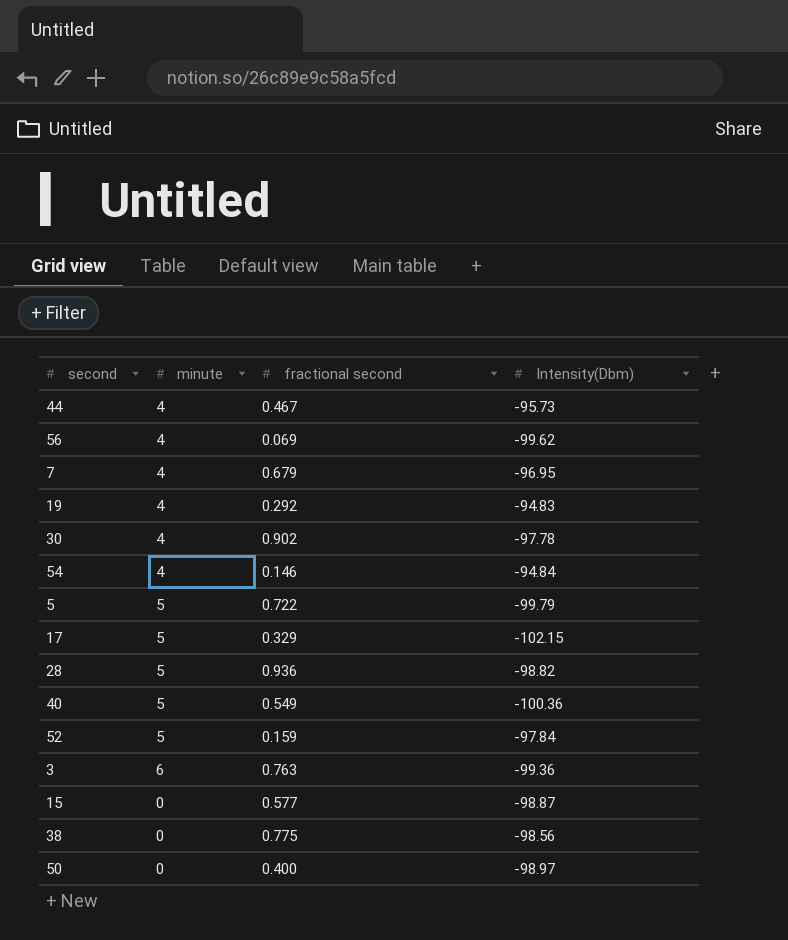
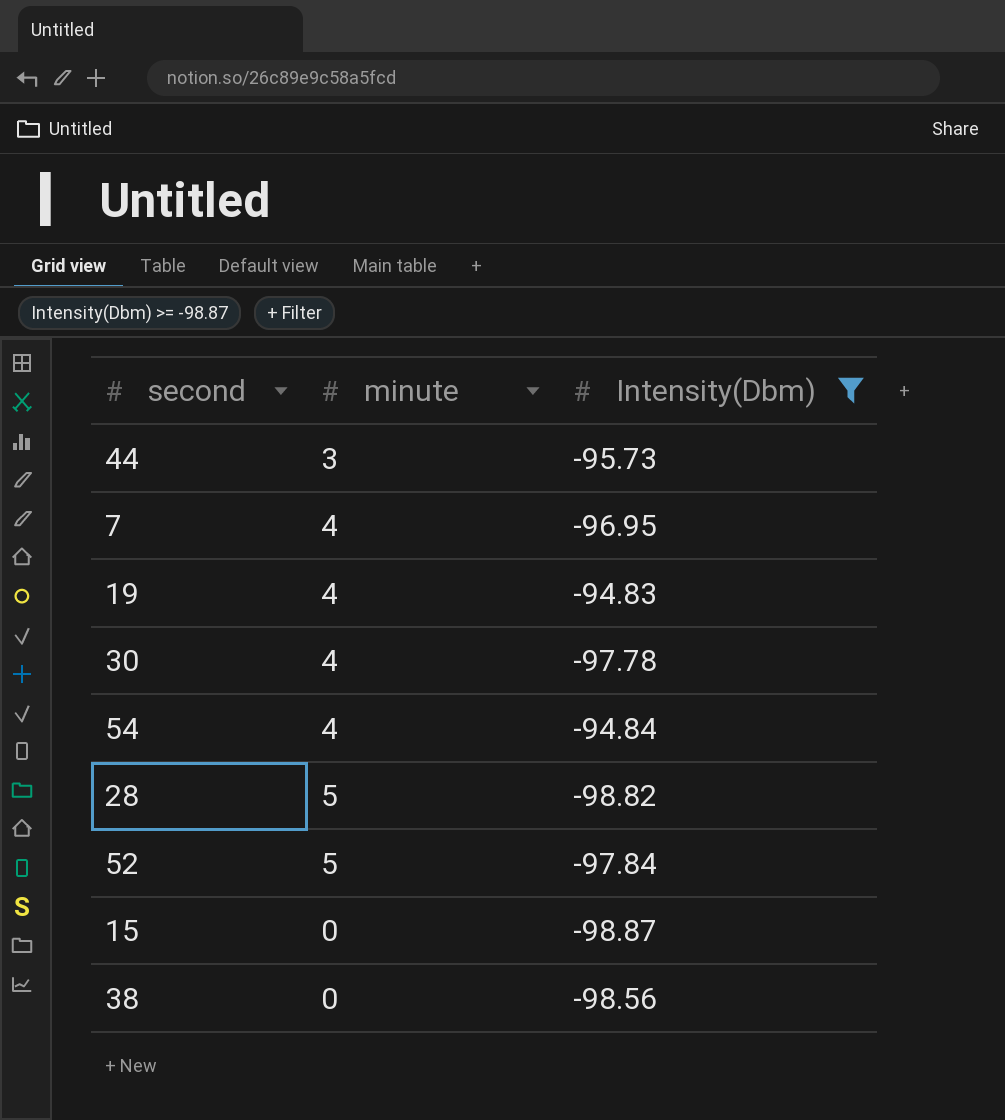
filter: none -> Intensity(Dbm) >= -98.87
column fractional second | position: 3 -> none
44 | minute: 4 -> 3

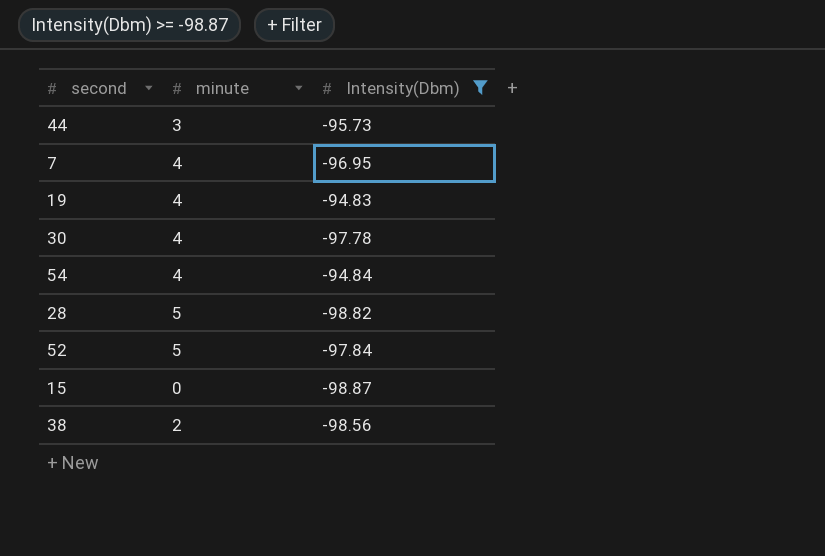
38 | minute: 0 -> 2

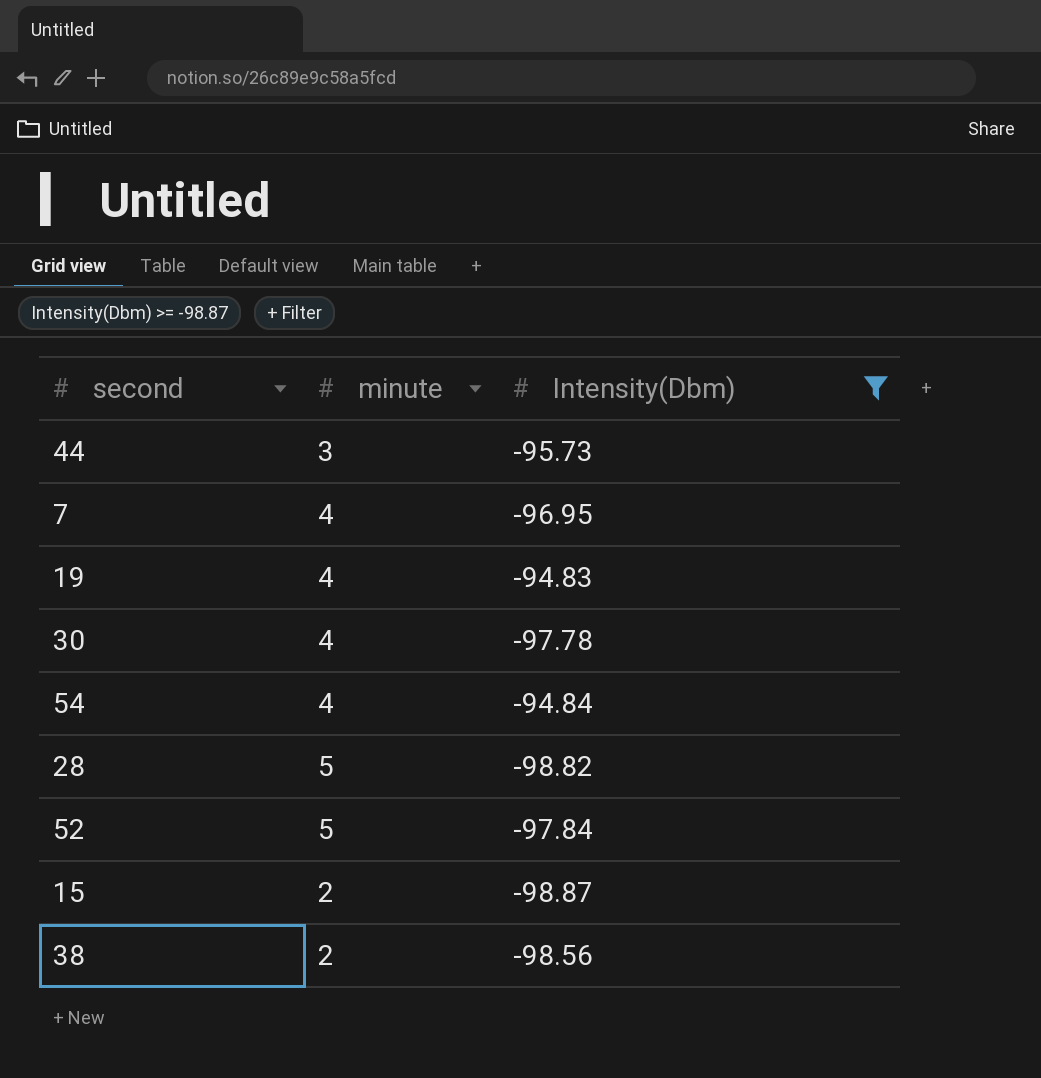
15 | minute: 0 -> 2

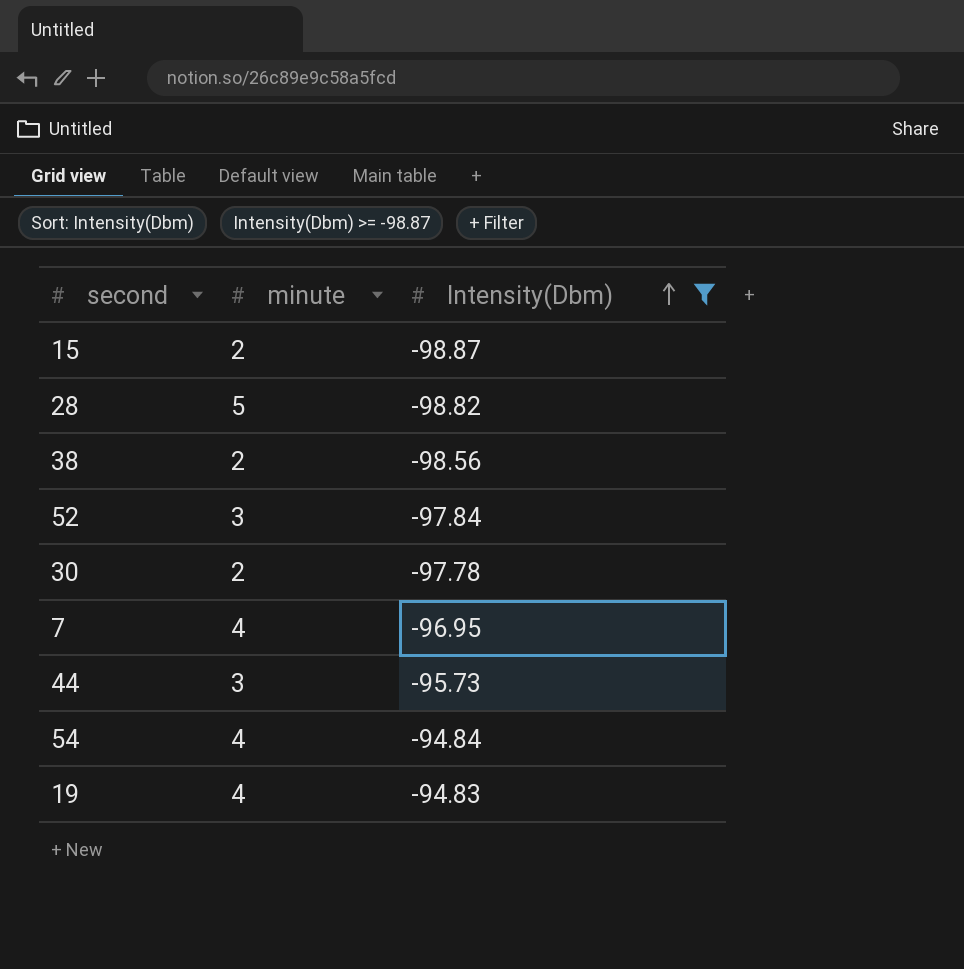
row order: none -> Intensity(Dbm) ascending
52 | minute: 5 -> 3
30 | minute: 4 -> 2

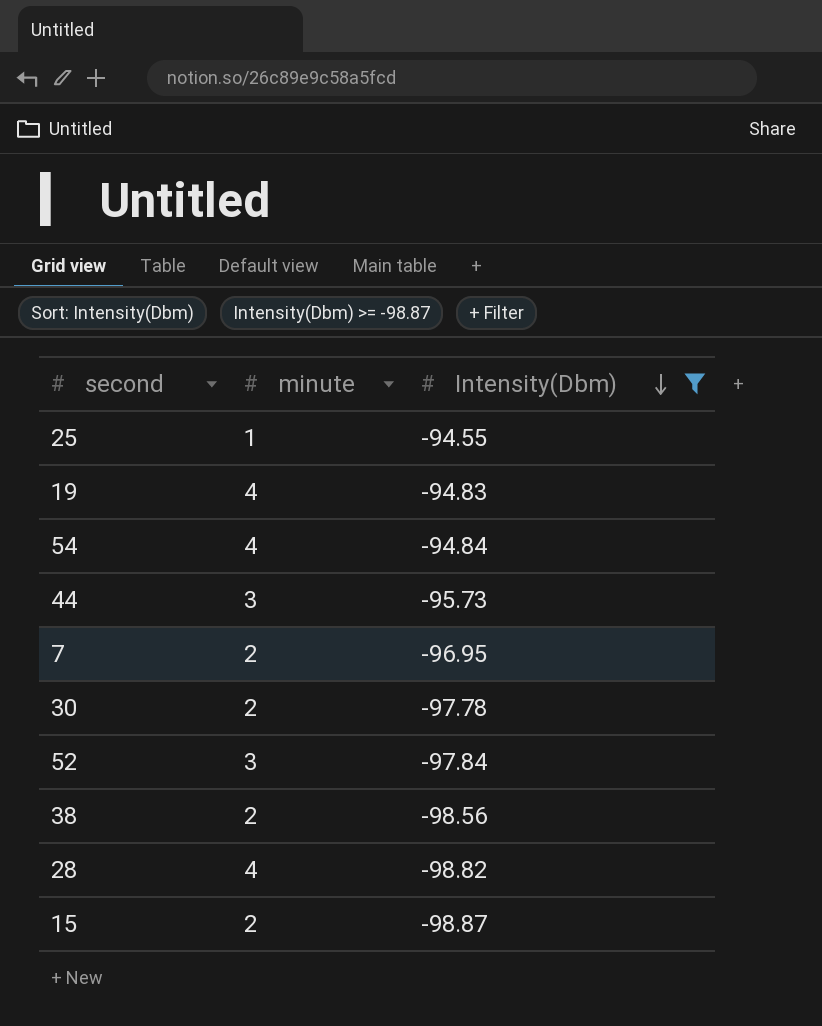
row order: Intensity(Dbm) ascending -> Intensity(Dbm) descending
row 25: none -> 1 | -94.55
7 | minute: 4 -> 2
28 | minute: 5 -> 4

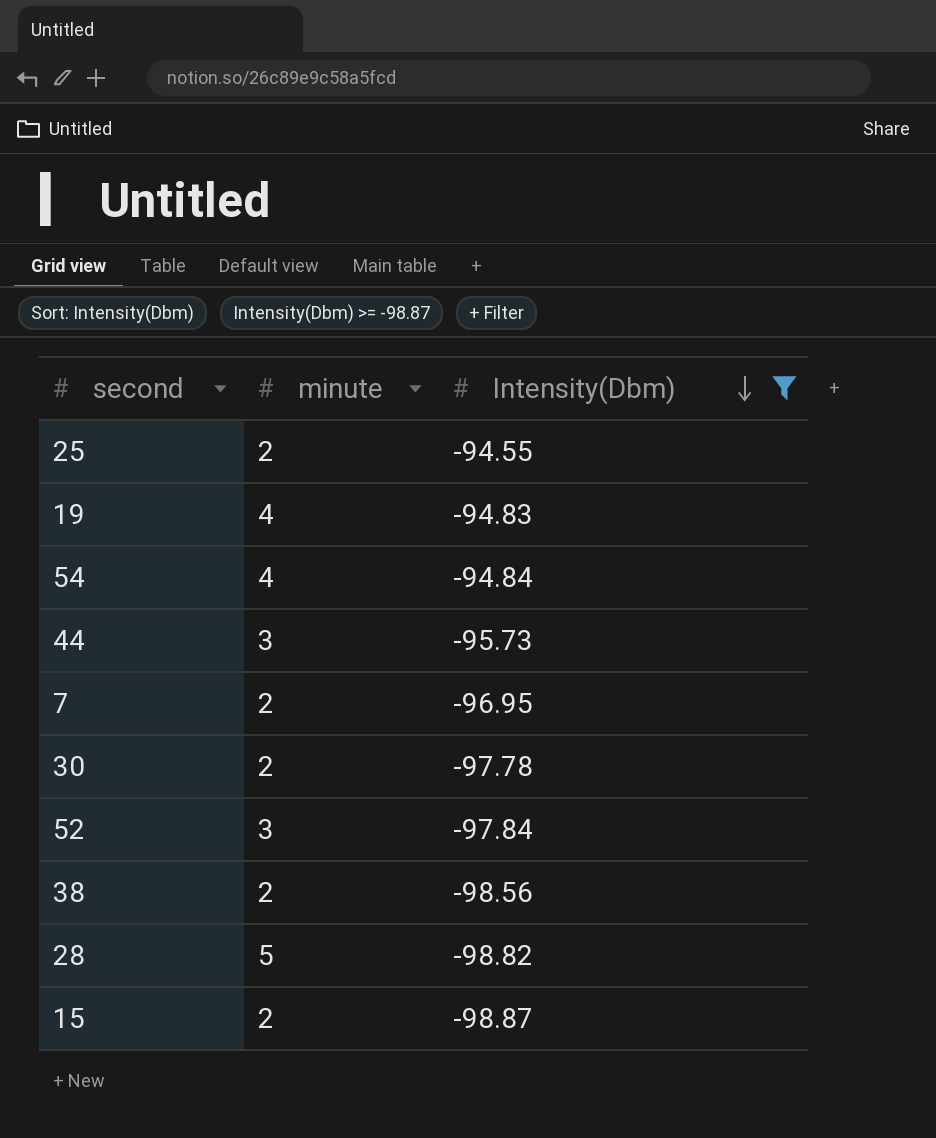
25 | minute: 1 -> 2
28 | minute: 4 -> 5

